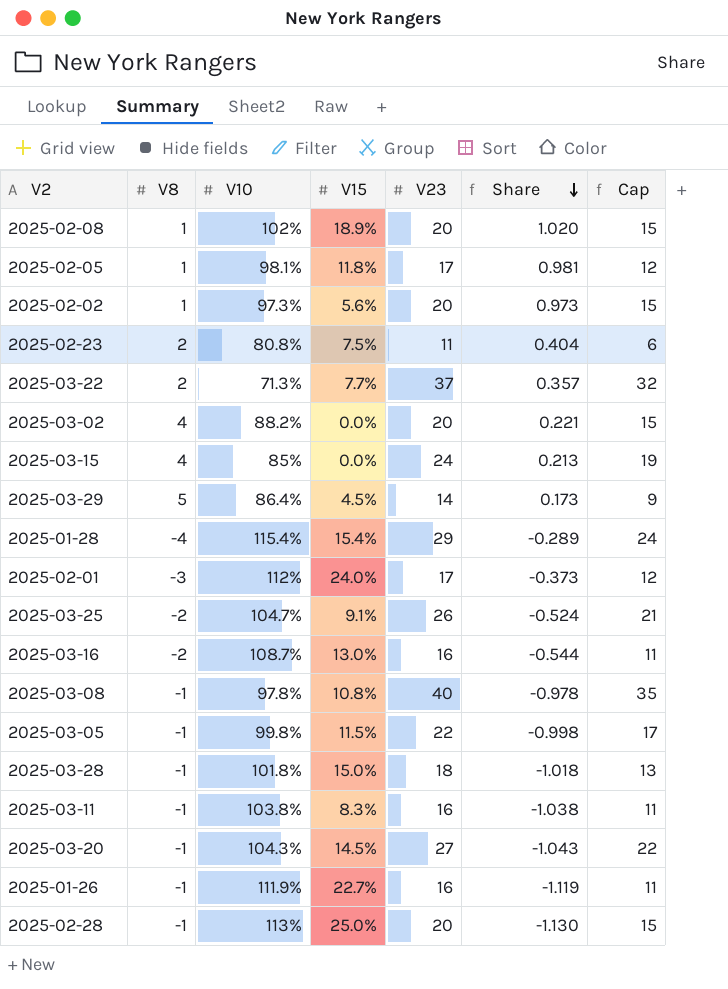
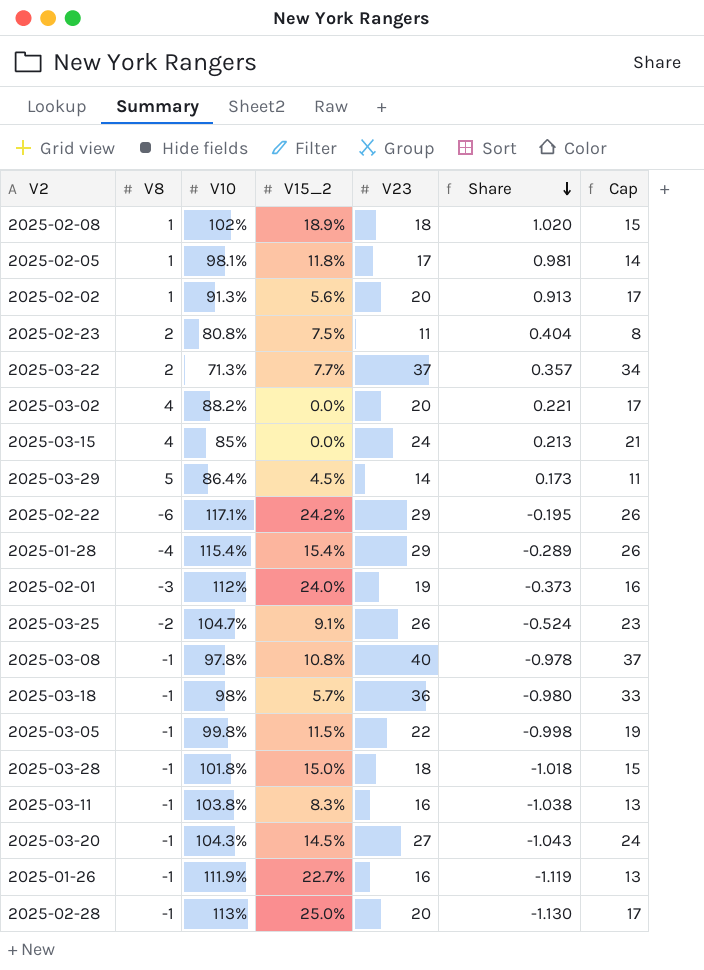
column name: V15 -> V15_2
column Cap | formula: [V23] - 5 -> [V23] - 3
row 2025-03-16: -2 | 108.7% | 13.0% | 16 | -0.544 | 11 -> none
2025-02-08 | V23: 20 -> 18
2025-02-02 | V10: 97.3% -> 91.3%
2025-02-02 | Share: 0.973 -> 0.913
row 2025-02-22: none -> -6 | 117.1% | 24.2% | 29 | -0.195 | 26
2025-02-01 | V23: 17 -> 19
row 2025-03-18: none -> -1 | 98% | 5.7% | 36 | -0.980 | 33

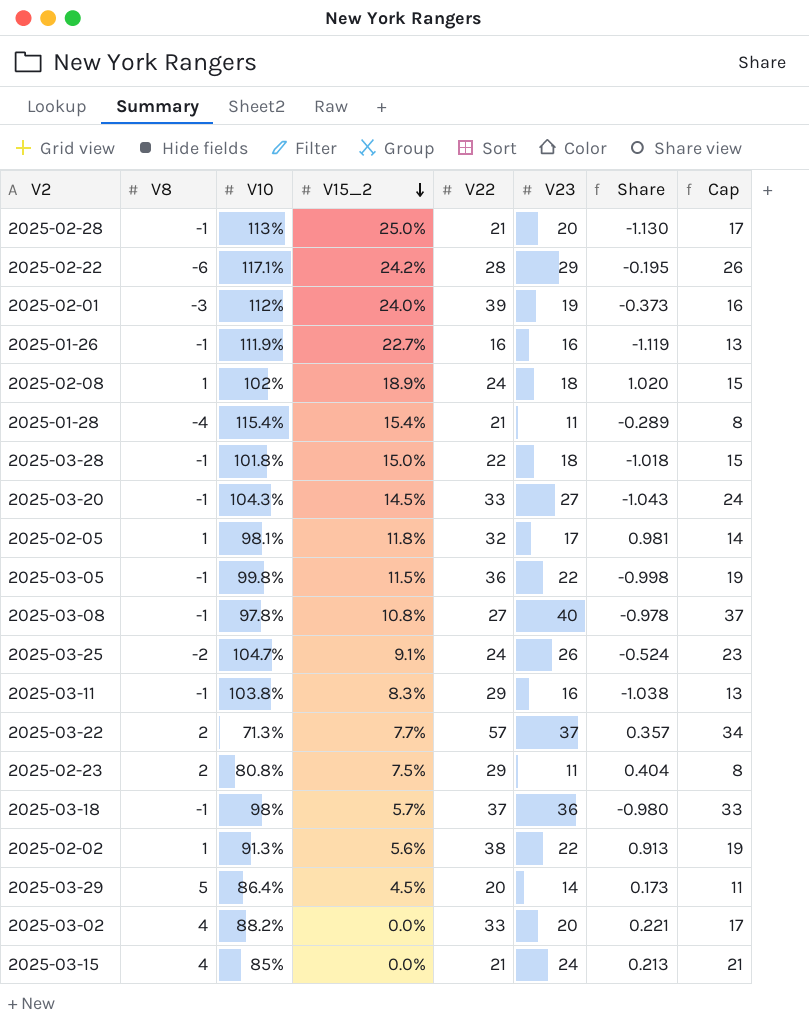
row order: Share descending -> V15_2 descending
column V22 | position: none -> 5
2025-01-28 | V23: 29 -> 11
2025-01-28 | Cap: 26 -> 8
2025-02-02 | V23: 20 -> 22
2025-02-02 | Cap: 17 -> 19

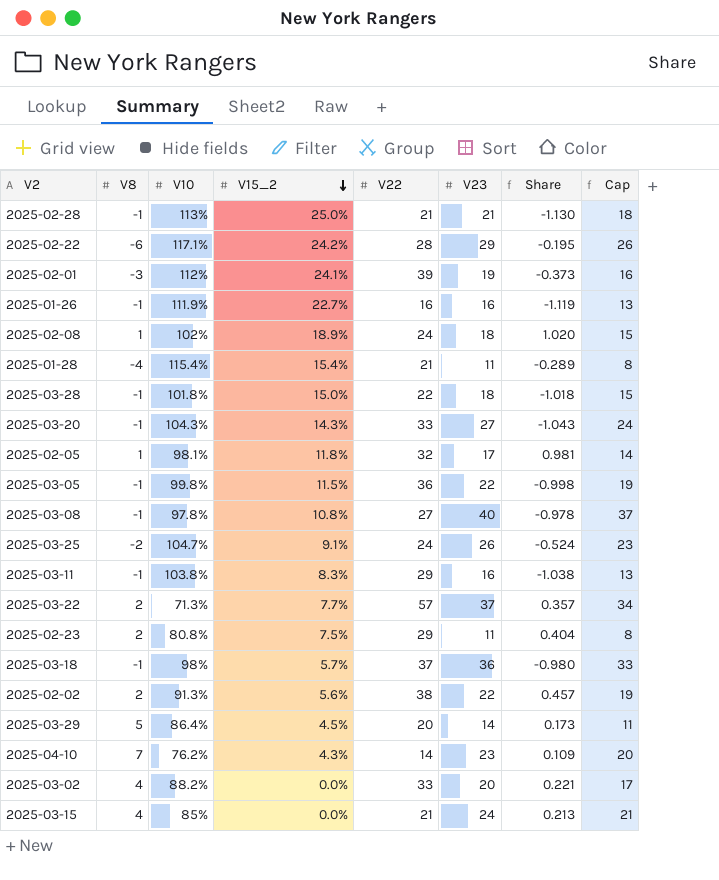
2025-02-28 | V23: 20 -> 21
2025-02-28 | Cap: 17 -> 18
2025-02-01 | V15_2: 24.0% -> 24.1%
2025-03-20 | V15_2: 14.5% -> 14.3%
2025-02-02 | V8: 1 -> 2
2025-02-02 | Share: 0.913 -> 0.457
row 2025-04-10: none -> 7 | 76.2% | 4.3% | 14 | 23 | 0.109 | 20

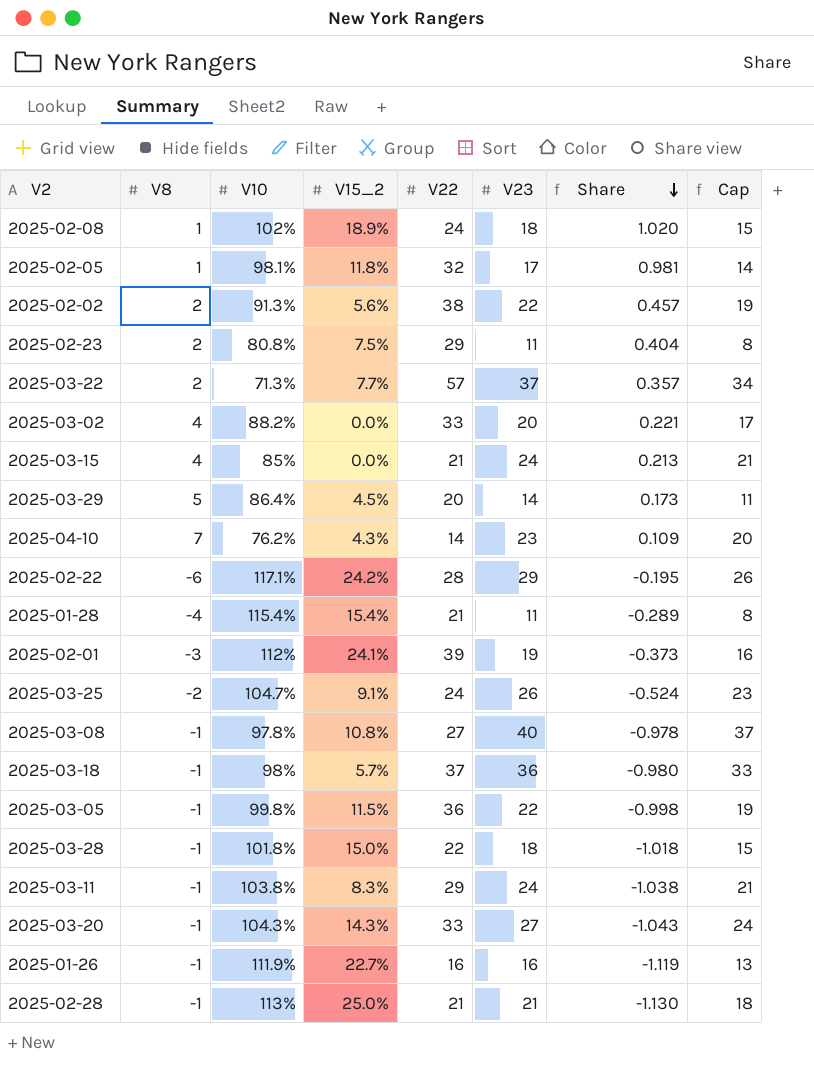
row order: V15_2 descending -> Share descending
2025-03-11 | V23: 16 -> 24
2025-03-11 | Cap: 13 -> 21

